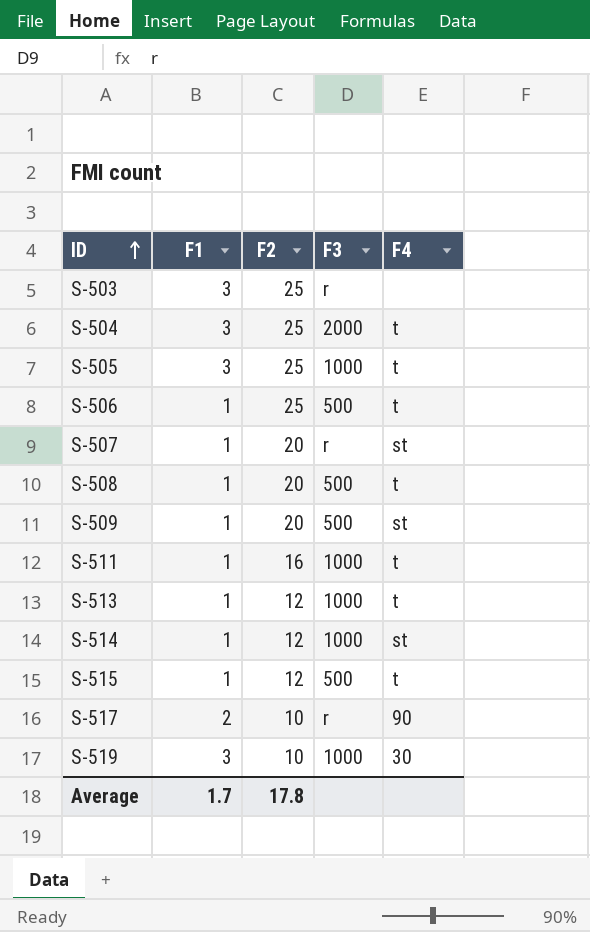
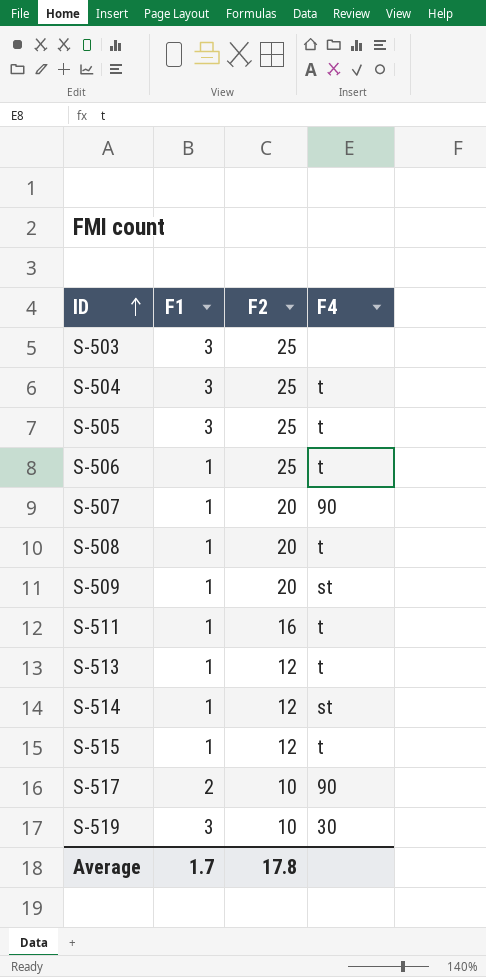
column F3 | position: 4 -> none
S-507 | F4: st -> 90

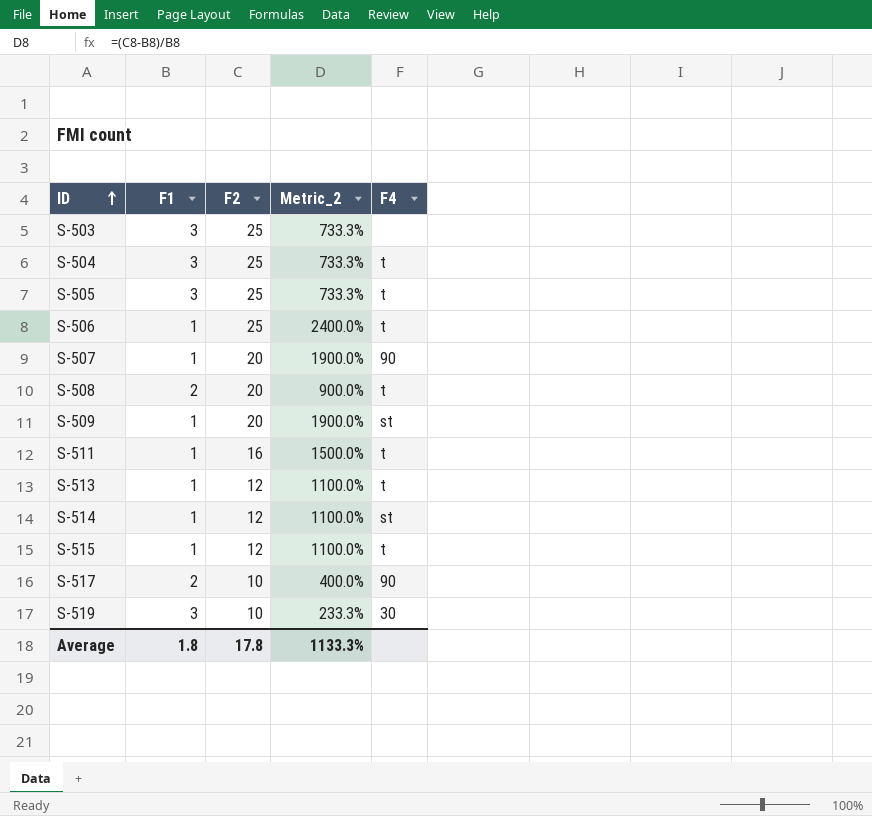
column Metric_2 | formula: none -> ([F2] - [F1]) / [F1]
S-508 | F1: 1 -> 2
Average | F1: 1.7 -> 1.8

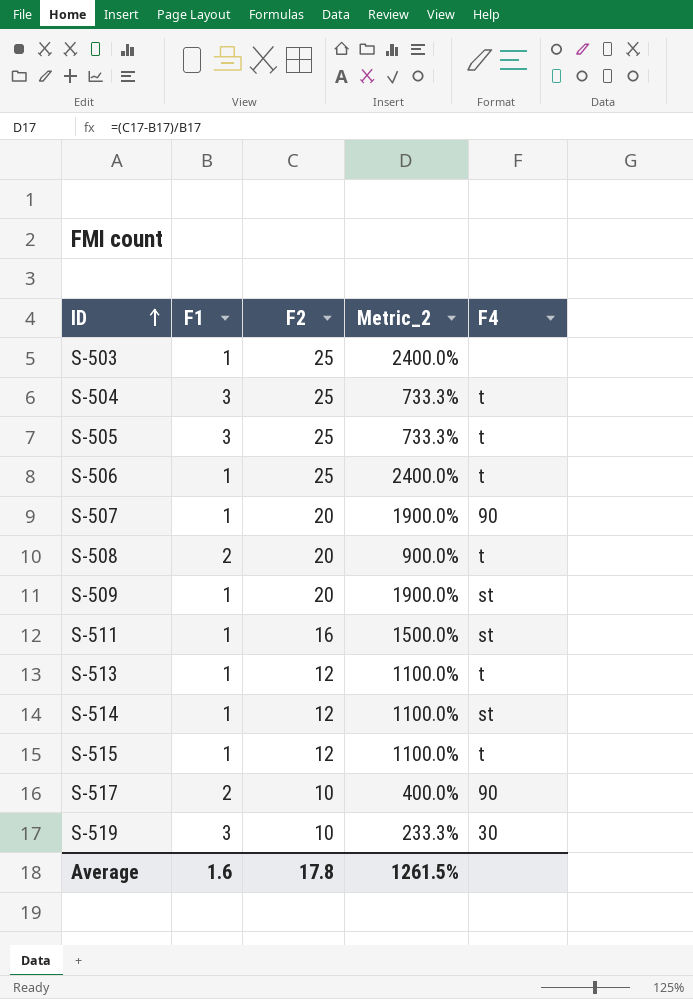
S-503 | F1: 3 -> 1
S-503 | Metric_2: 733.3% -> 2400.0%
S-511 | F4: t -> st
Average | F1: 1.8 -> 1.6
Average | Metric_2: 1133.3% -> 1261.5%

